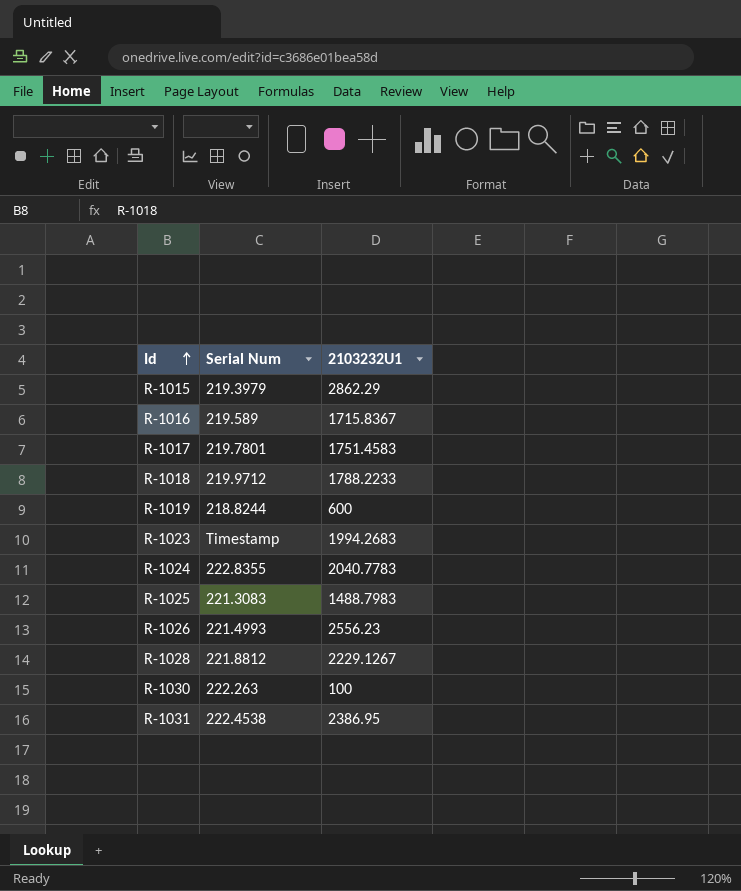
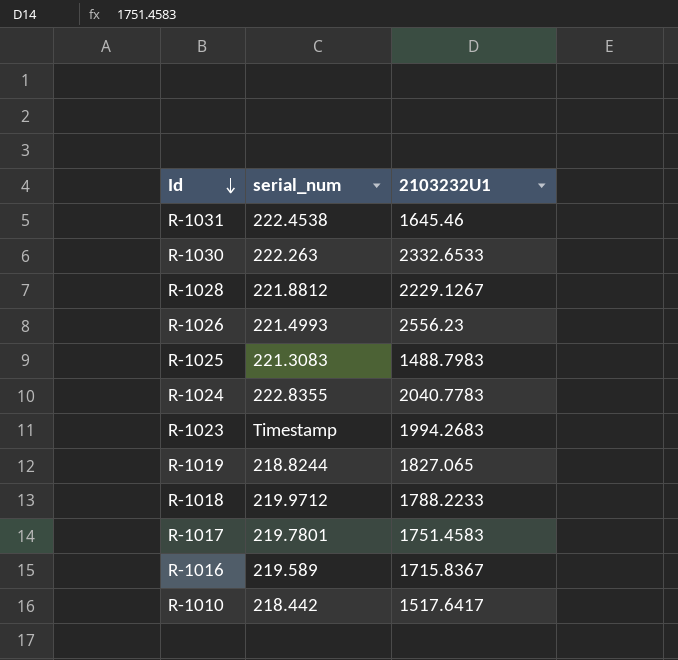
row order: Id ascending -> Id descending
column name: Serial Num -> serial_num
row R-1015: 219.3979 | 2862.29 -> none
R-1031 | 2103232U1: 2386.95 -> 1645.46
R-1030 | 2103232U1: 100 -> 2332.6533
R-1019 | 2103232U1: 600 -> 1827.065
row R-1010: none -> 218.442 | 1517.6417

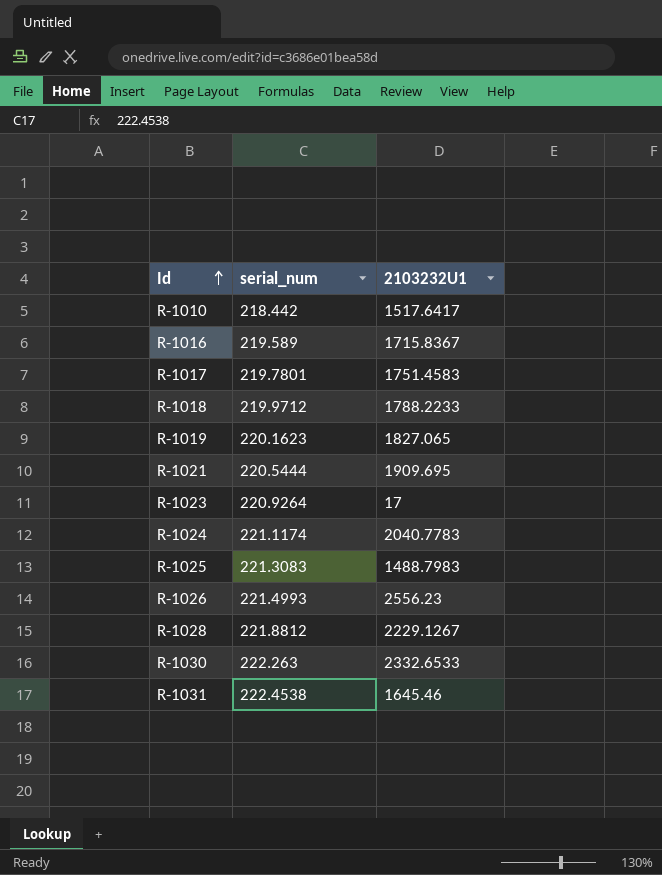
row order: Id descending -> Id ascending
R-1019 | serial_num: 218.8244 -> 220.1623
row R-1021: none -> 220.5444 | 1909.695
R-1023 | serial_num: Timestamp -> 220.9264
R-1023 | 2103232U1: 1994.2683 -> 17
R-1024 | serial_num: 222.8355 -> 221.1174

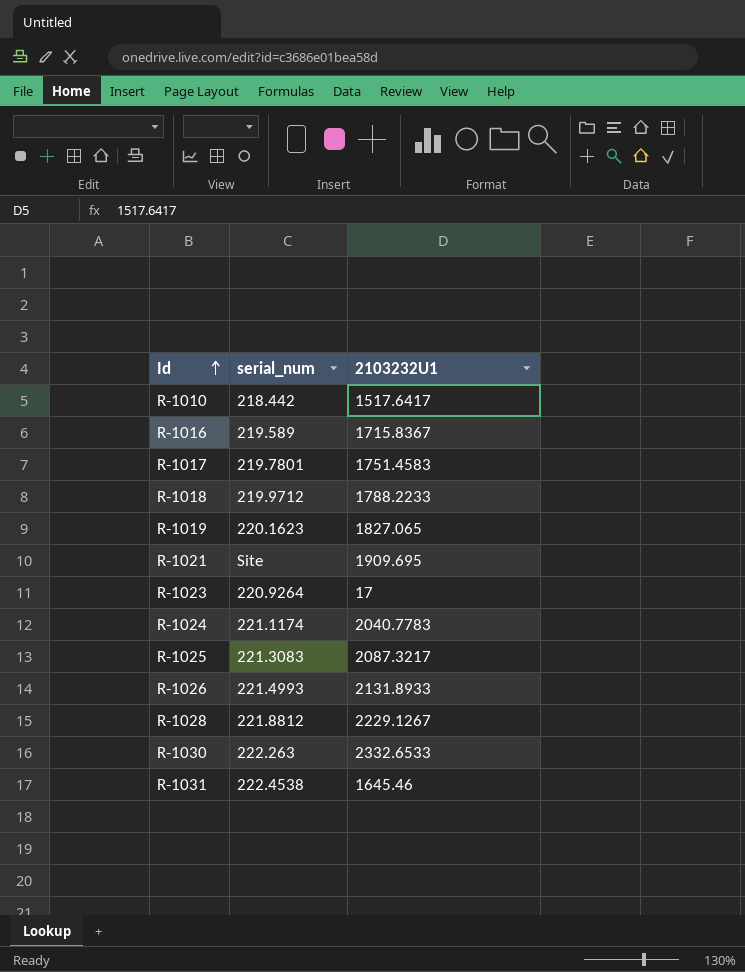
R-1021 | serial_num: 220.5444 -> Site
R-1025 | 2103232U1: 1488.7983 -> 2087.3217
R-1026 | 2103232U1: 2556.23 -> 2131.8933

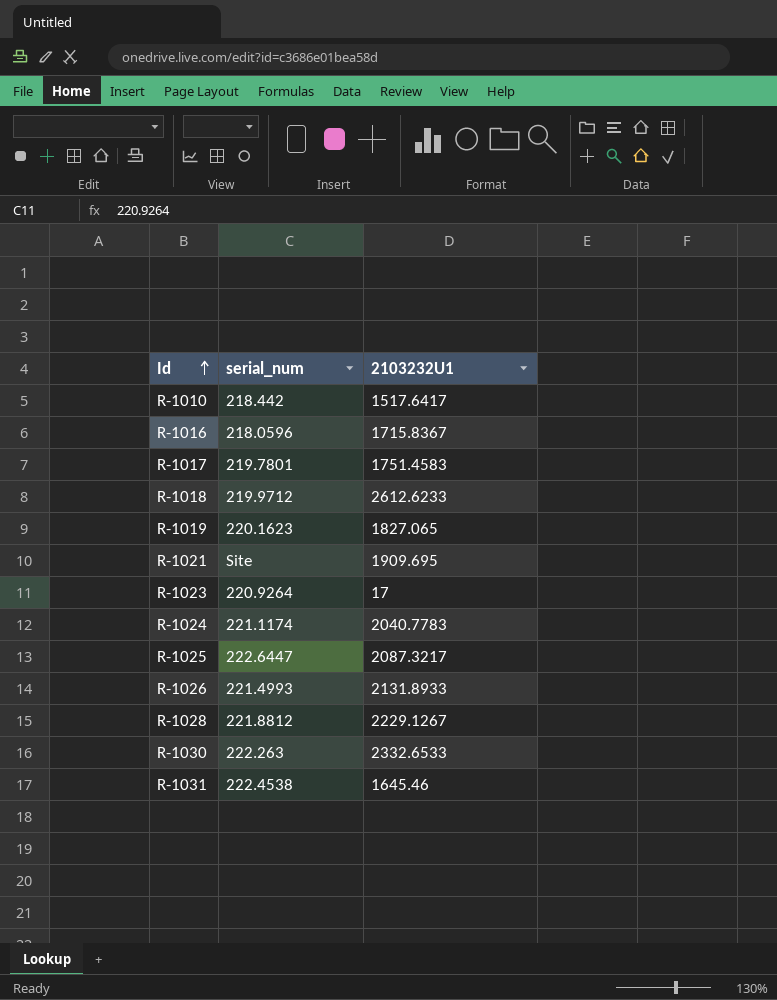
R-1016 | serial_num: 219.589 -> 218.0596
R-1018 | 2103232U1: 1788.2233 -> 2612.6233
R-1025 | serial_num: 221.3083 -> 222.6447

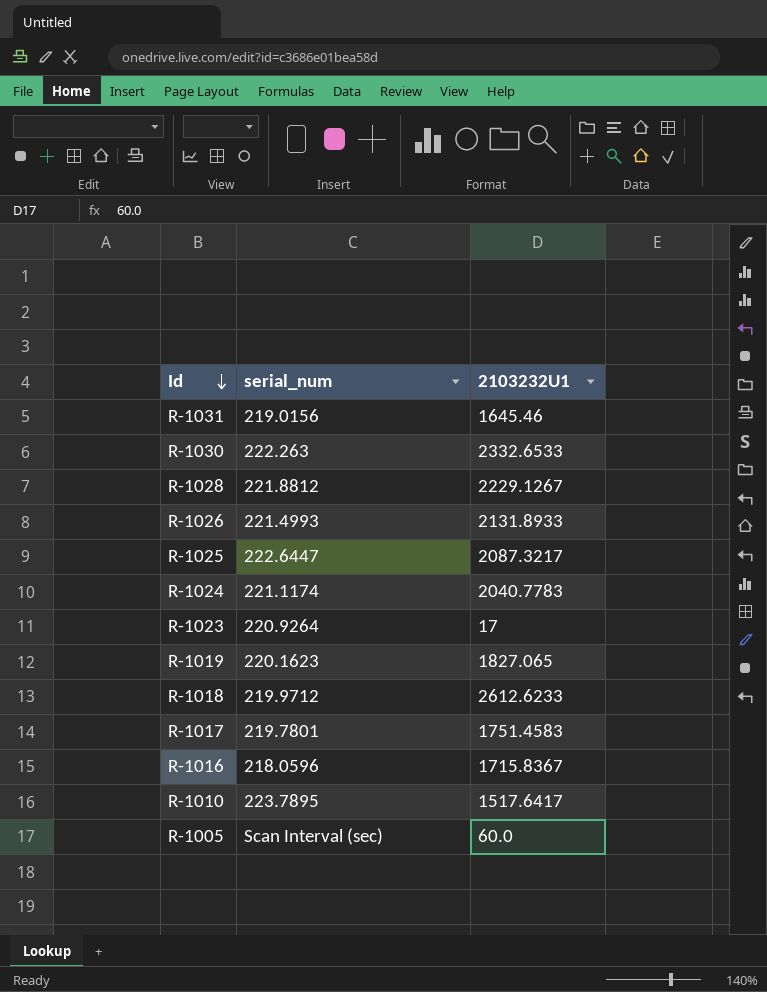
row order: Id ascending -> Id descending
row R-1021: Site | 1909.695 -> none
R-1031 | serial_num: 222.4538 -> 219.0156
R-1010 | serial_num: 218.442 -> 223.7895
row R-1005: none -> Scan Interval (sec) | 60.0

